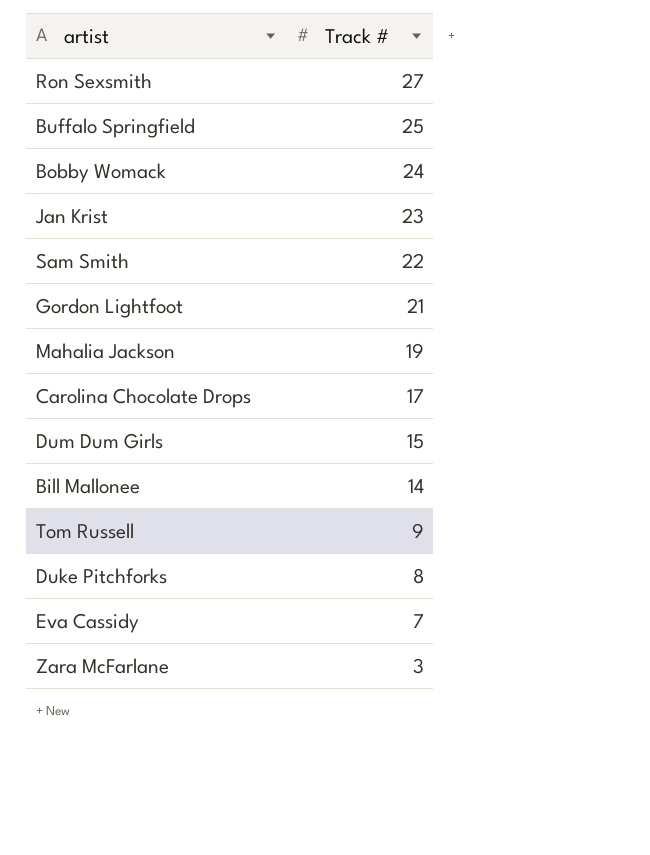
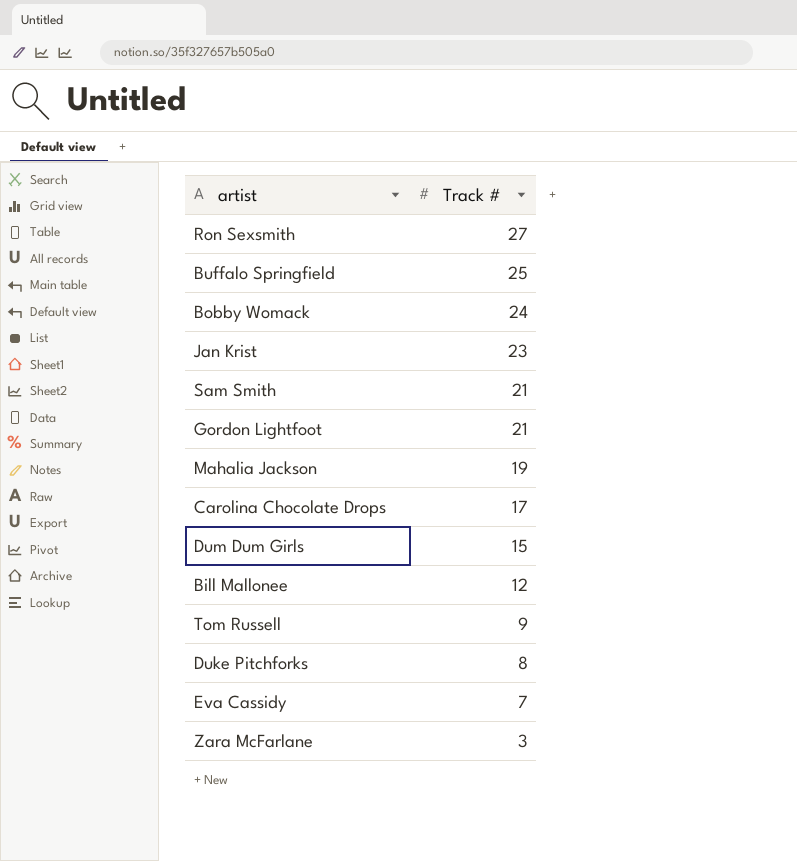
Sam Smith | Track #: 22 -> 21
Bill Mallonee | Track #: 14 -> 12

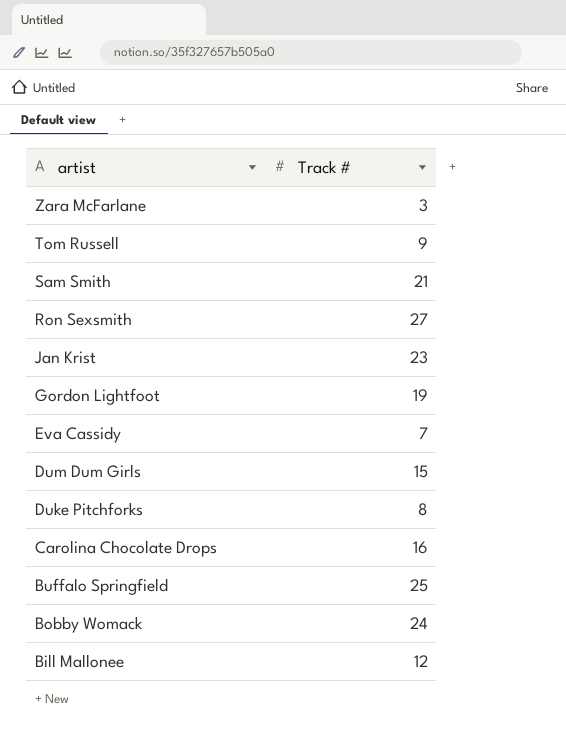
row order: Track # descending -> artist descending
row Mahalia Jackson: 19 -> none
Gordon Lightfoot | Track #: 21 -> 19
Carolina Chocolate Drops | Track #: 17 -> 16

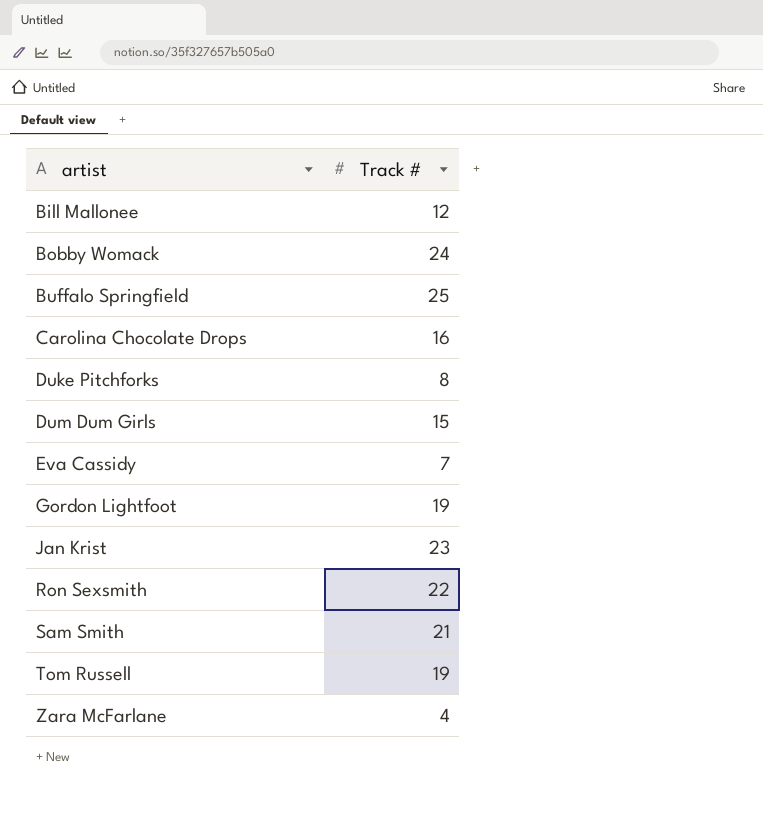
row order: artist descending -> artist ascending
Ron Sexsmith | Track #: 27 -> 22
Tom Russell | Track #: 9 -> 19
Zara McFarlane | Track #: 3 -> 4

